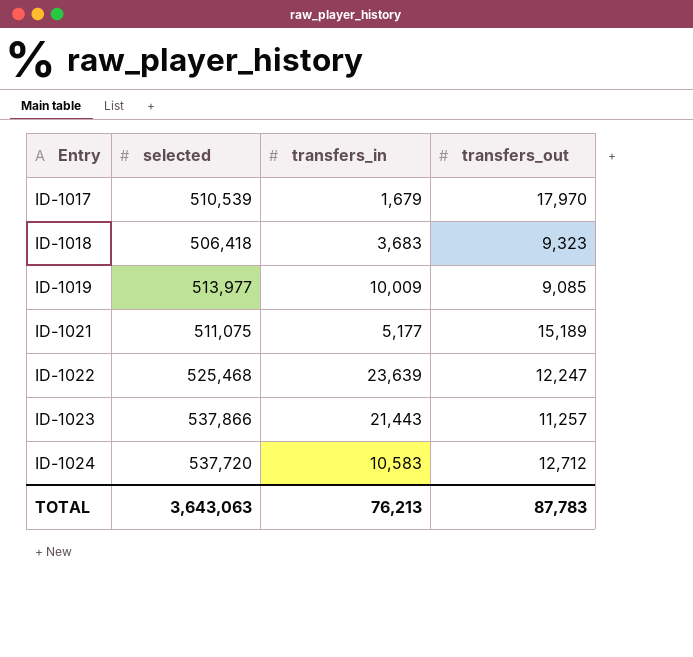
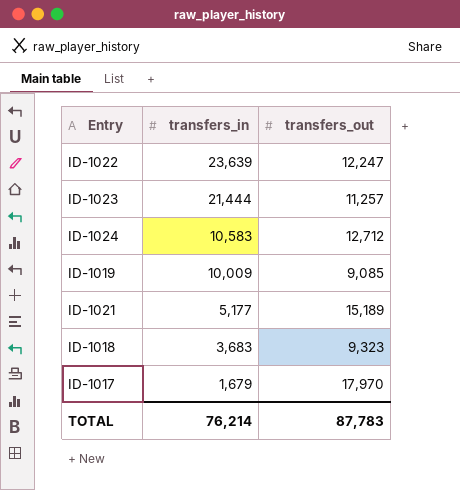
row order: Entry ascending -> transfers_in descending
column selected | position: 2 -> none
ID-1023 | transfers_in: 21,443 -> 21,444
TOTAL | transfers_in: 76,213 -> 76,214

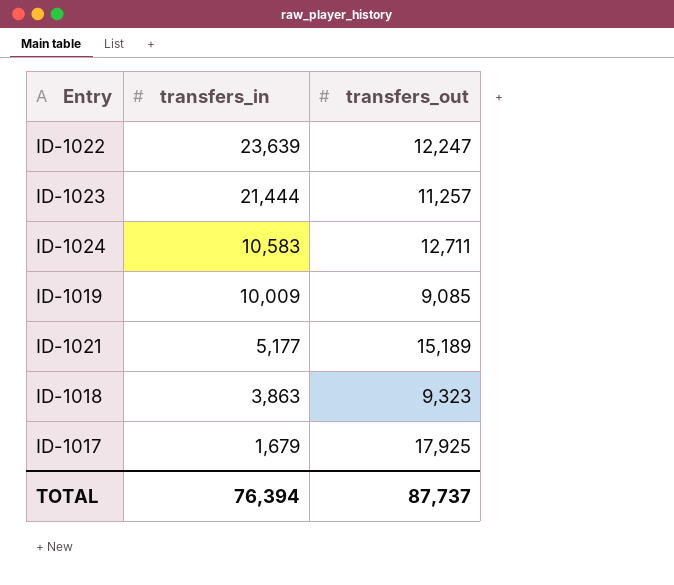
ID-1024 | transfers_out: 12,712 -> 12,711
ID-1018 | transfers_in: 3,683 -> 3,863
ID-1017 | transfers_out: 17,970 -> 17,925
TOTAL | transfers_in: 76,214 -> 76,394
TOTAL | transfers_out: 87,783 -> 87,737

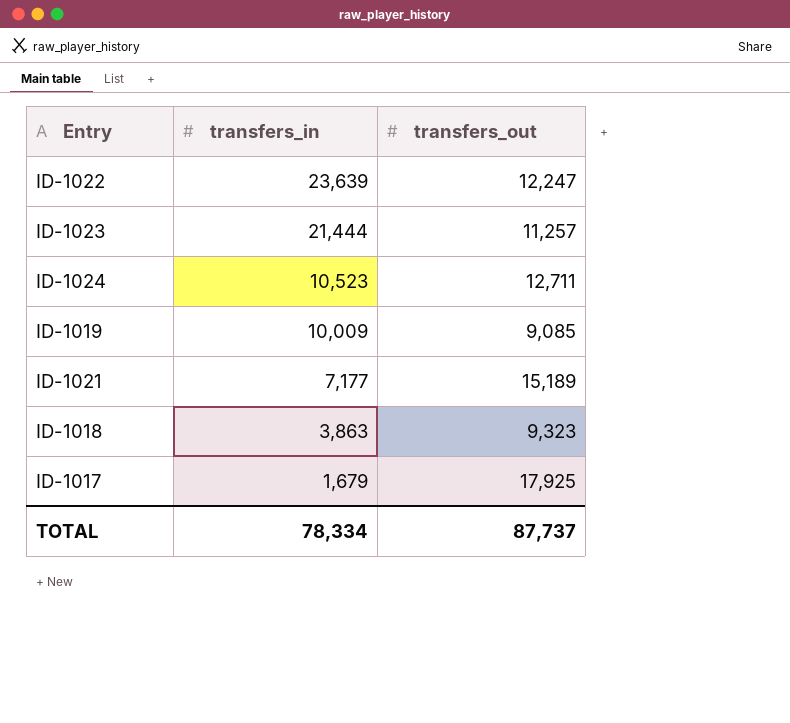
ID-1024 | transfers_in: 10,583 -> 10,523
ID-1021 | transfers_in: 5,177 -> 7,177
TOTAL | transfers_in: 76,394 -> 78,334

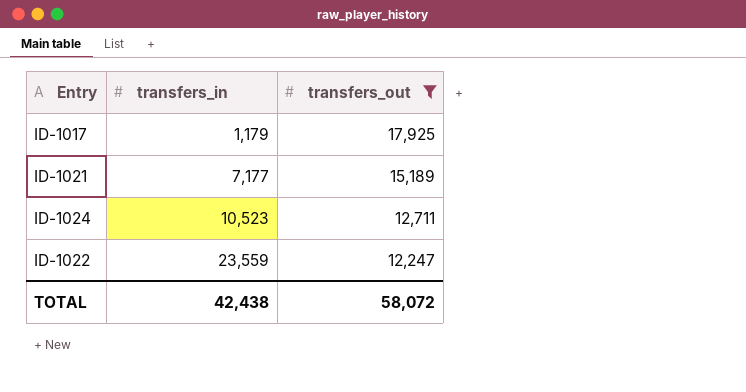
filter: none -> transfers_out >= 12,247
row order: transfers_in descending -> transfers_in ascending
ID-1017 | transfers_in: 1,679 -> 1,179
ID-1022 | transfers_in: 23,639 -> 23,559
TOTAL | transfers_in: 78,334 -> 42,438
TOTAL | transfers_out: 87,737 -> 58,072

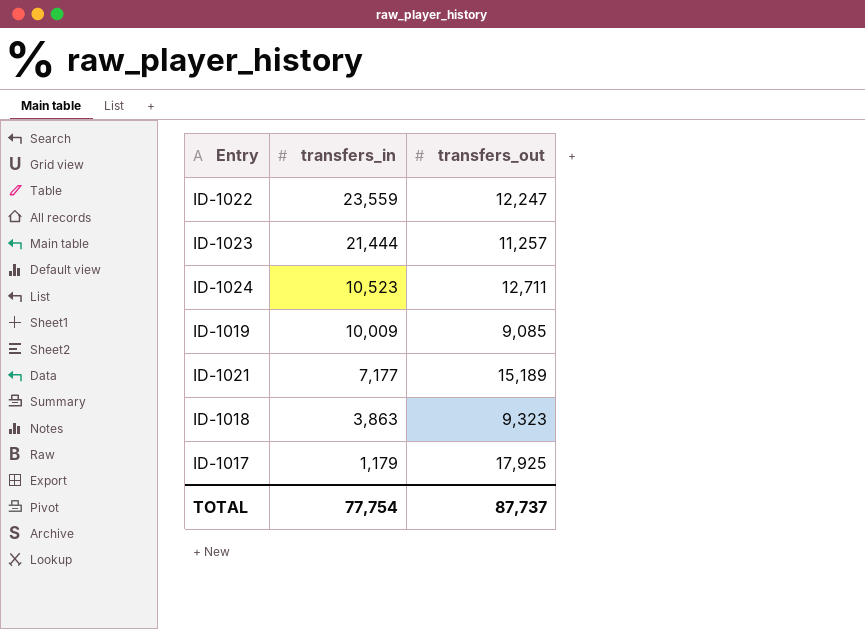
filter: transfers_out >= 12,247 -> none
row order: transfers_in ascending -> transfers_in descending
TOTAL | transfers_in: 42,438 -> 77,754
TOTAL | transfers_out: 58,072 -> 87,737

